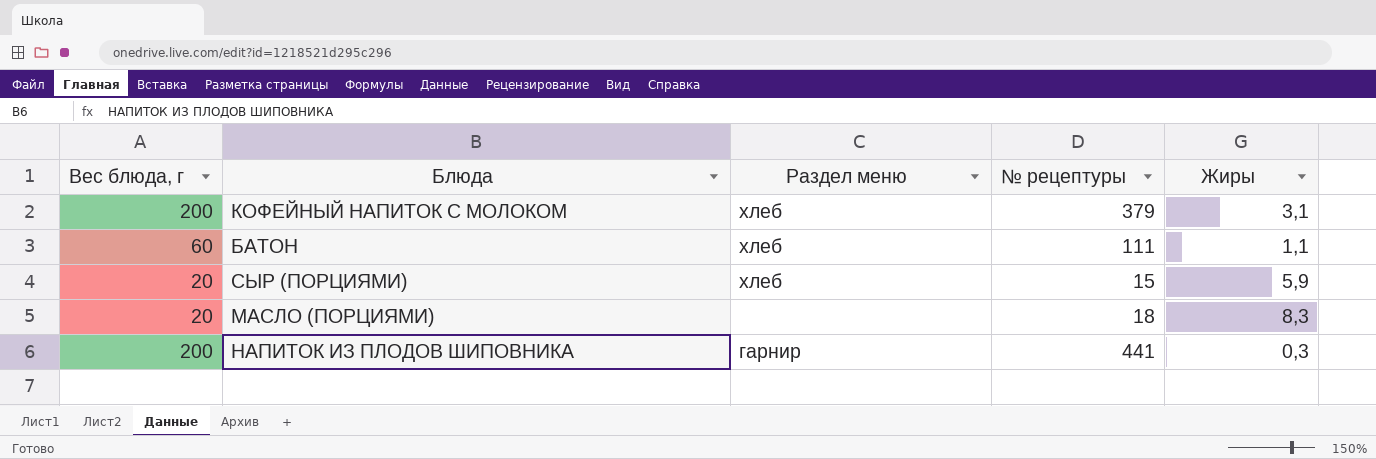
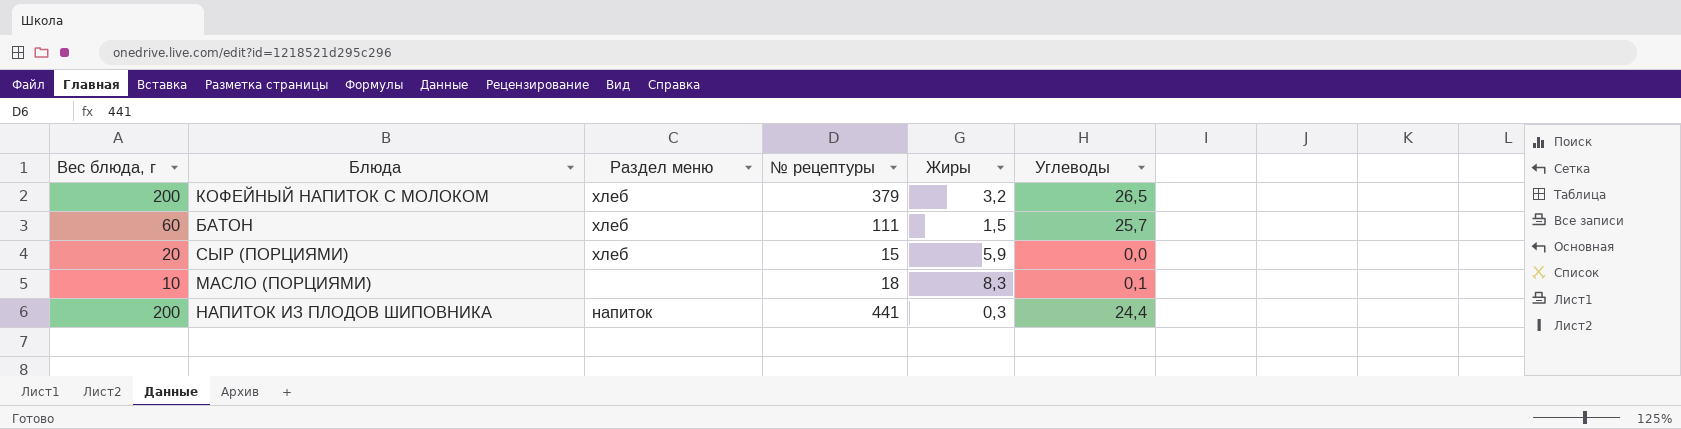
column Углеводы | position: none -> 6
КОФЕЙНЫЙ НАПИТОК С МОЛОКОМ | Жиры: 3,1 -> 3,2
БАТОН | Жиры: 1,1 -> 1,5
МАСЛО (ПОРЦИЯМИ) | Вес блюда, г: 20 -> 10
НАПИТОК ИЗ ПЛОДОВ ШИПОВНИКА | Раздел меню: гарнир -> напиток

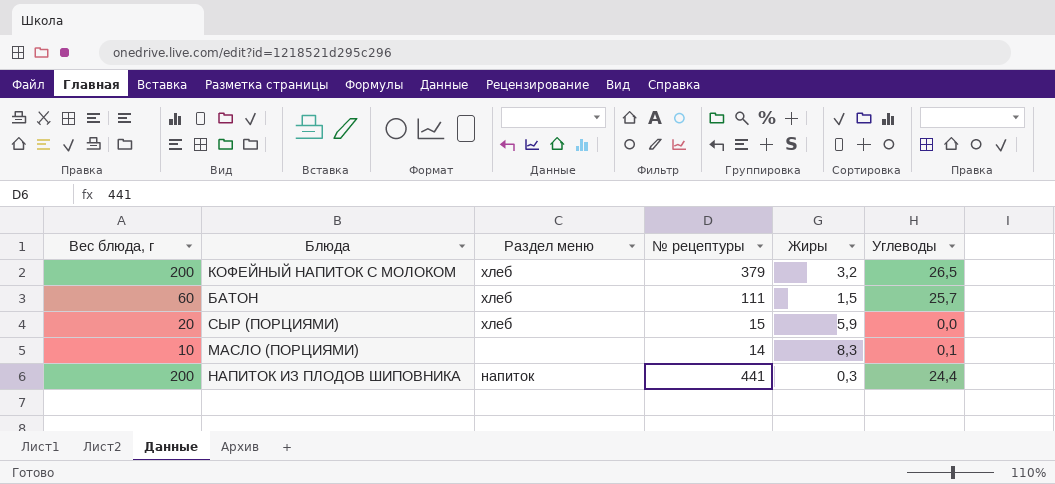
МАСЛО (ПОРЦИЯМИ) | № рецептуры: 18 -> 14

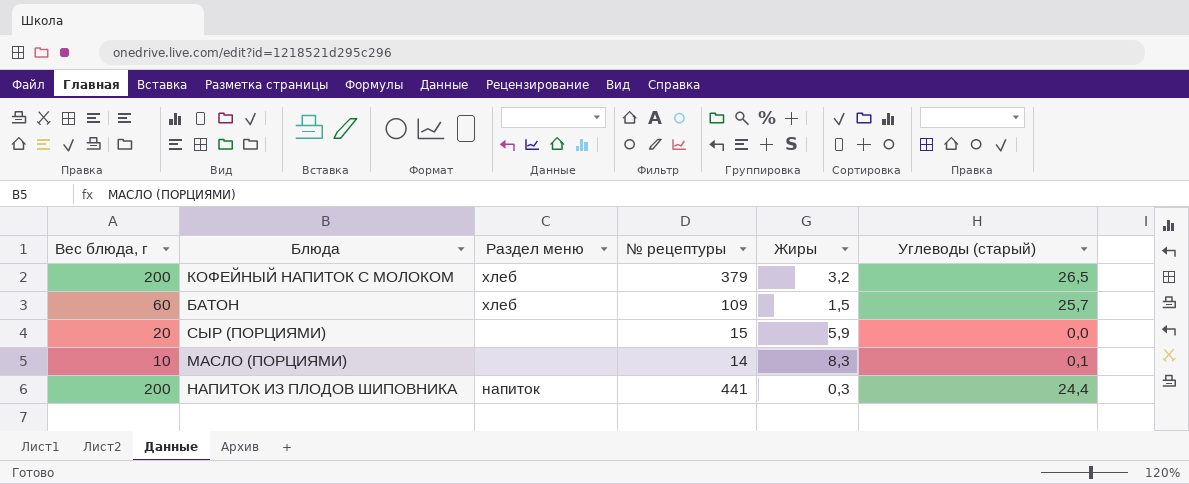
column name: Углеводы -> Углеводы (старый)
БАТОН | № рецептуры: 111 -> 109
СЫР (ПОРЦИЯМИ) | Раздел меню: хлеб -> none

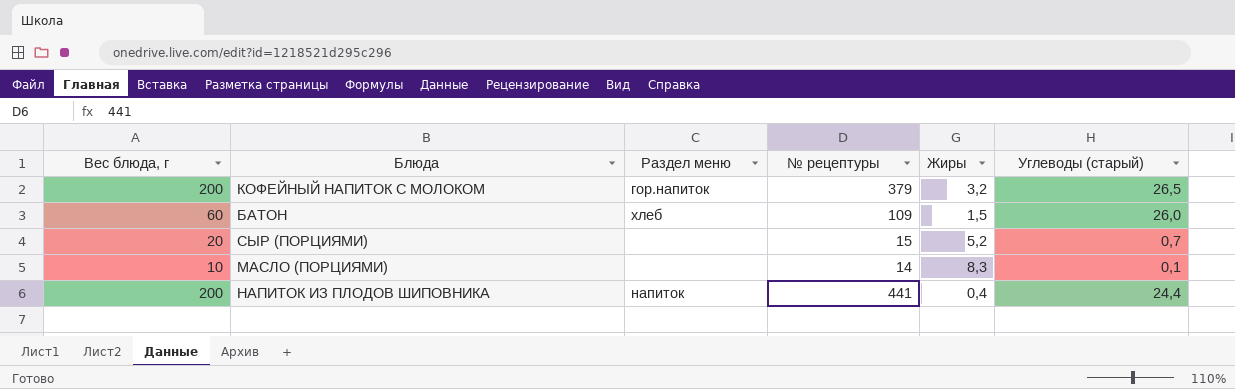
КОФЕЙНЫЙ НАПИТОК С МОЛОКОМ | Раздел меню: хлеб -> гор.напиток
БАТОН | Углеводы (старый): 25,7 -> 26,0
СЫР (ПОРЦИЯМИ) | Жиры: 5,9 -> 5,2
СЫР (ПОРЦИЯМИ) | Углеводы (старый): 0,0 -> 0,7
НАПИТОК ИЗ ПЛОДОВ ШИПОВНИКА | Жиры: 0,3 -> 0,4

